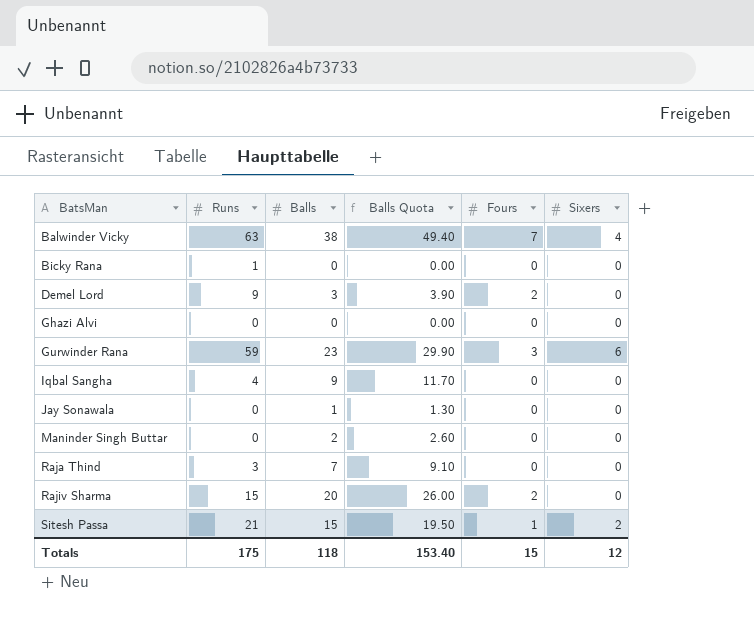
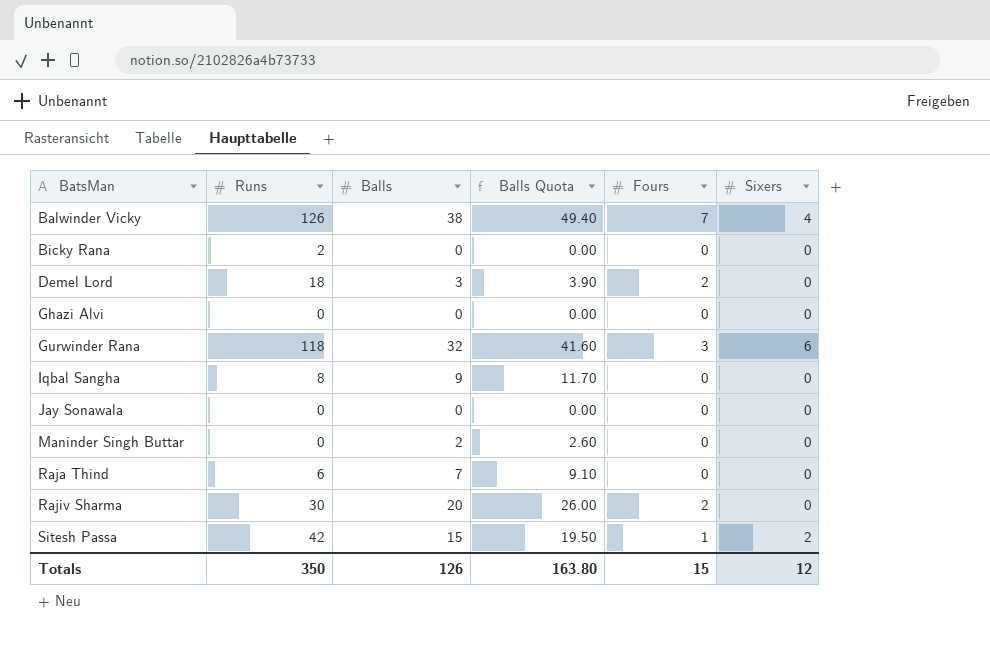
Balwinder Vicky | Runs: 63 -> 126
Bicky Rana | Runs: 1 -> 2
Demel Lord | Runs: 9 -> 18
Gurwinder Rana | Runs: 59 -> 118
Gurwinder Rana | Balls: 23 -> 32
Gurwinder Rana | Balls Quota: 29.90 -> 41.60
Iqbal Sangha | Runs: 4 -> 8
Jay Sonawala | Balls: 1 -> 0
Jay Sonawala | Balls Quota: 1.30 -> 0.00
Raja Thind | Runs: 3 -> 6
Rajiv Sharma | Runs: 15 -> 30
Sitesh Passa | Runs: 21 -> 42
Totals | Runs: 175 -> 350
Totals | Balls: 118 -> 126
Totals | Balls Quota: 153.40 -> 163.80

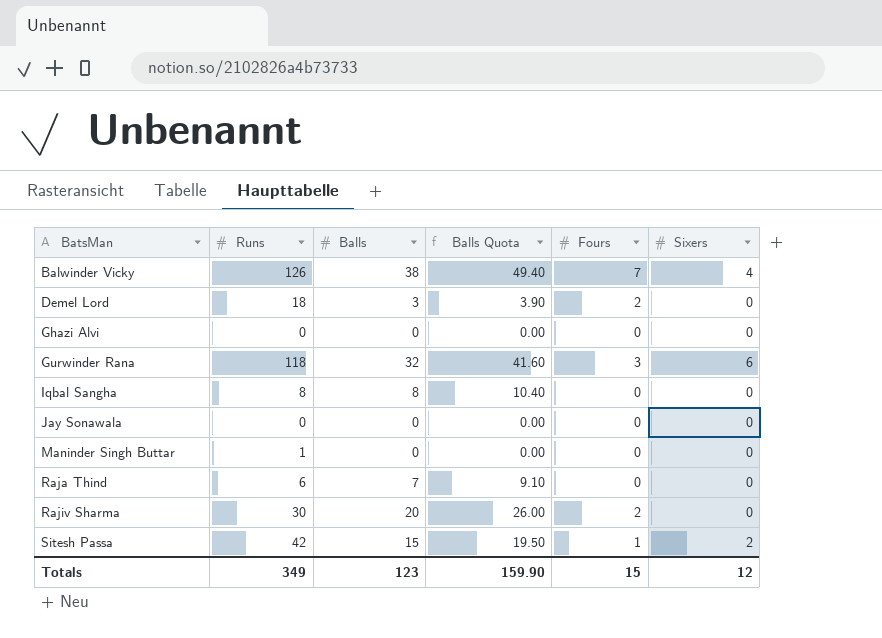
row Bicky Rana: 2 | 0 | 0.00 | 0 | 0 -> none
Iqbal Sangha | Balls: 9 -> 8
Iqbal Sangha | Balls Quota: 11.70 -> 10.40
Maninder Singh Buttar | Runs: 0 -> 1
Maninder Singh Buttar | Balls: 2 -> 0
Maninder Singh Buttar | Balls Quota: 2.60 -> 0.00
Totals | Runs: 350 -> 349
Totals | Balls: 126 -> 123
Totals | Balls Quota: 163.80 -> 159.90

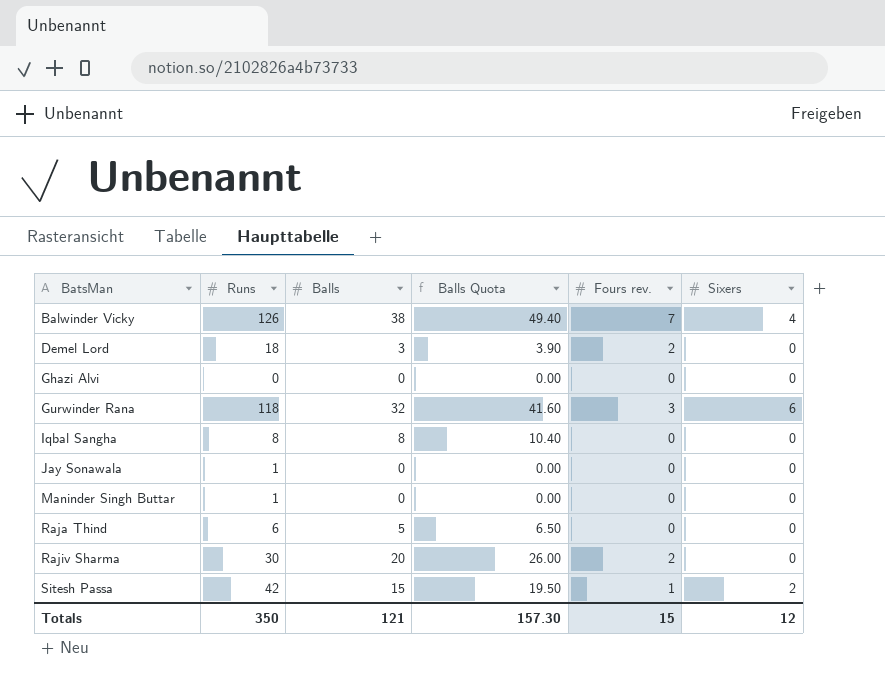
column name: Fours -> Fours rev.
Jay Sonawala | Runs: 0 -> 1
Raja Thind | Balls: 7 -> 5
Raja Thind | Balls Quota: 9.10 -> 6.50
Totals | Runs: 349 -> 350
Totals | Balls: 123 -> 121
Totals | Balls Quota: 159.90 -> 157.30

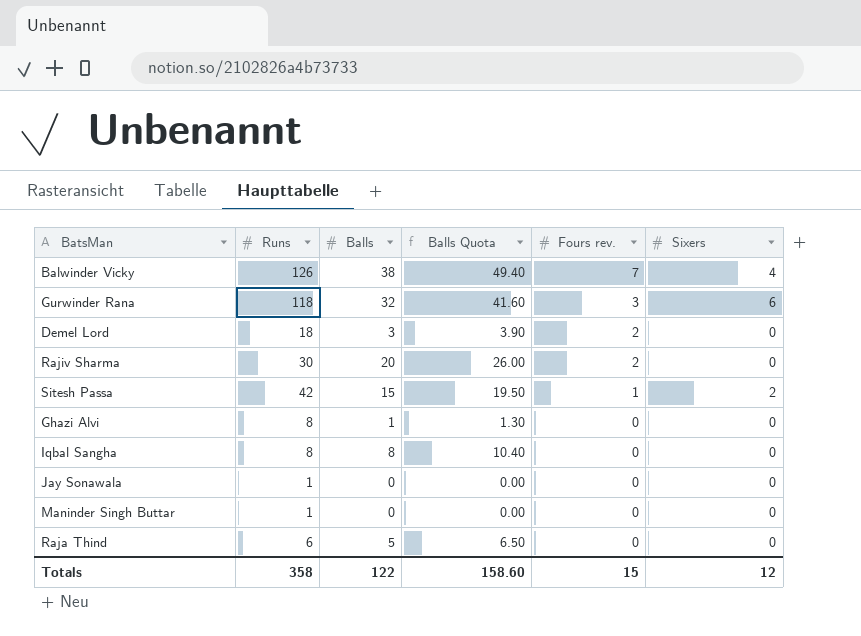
row order: BatsMan ascending -> Fours rev. descending
Ghazi Alvi | Runs: 0 -> 8
Ghazi Alvi | Balls: 0 -> 1
Ghazi Alvi | Balls Quota: 0.00 -> 1.30
Totals | Runs: 350 -> 358
Totals | Balls: 121 -> 122
Totals | Balls Quota: 157.30 -> 158.60

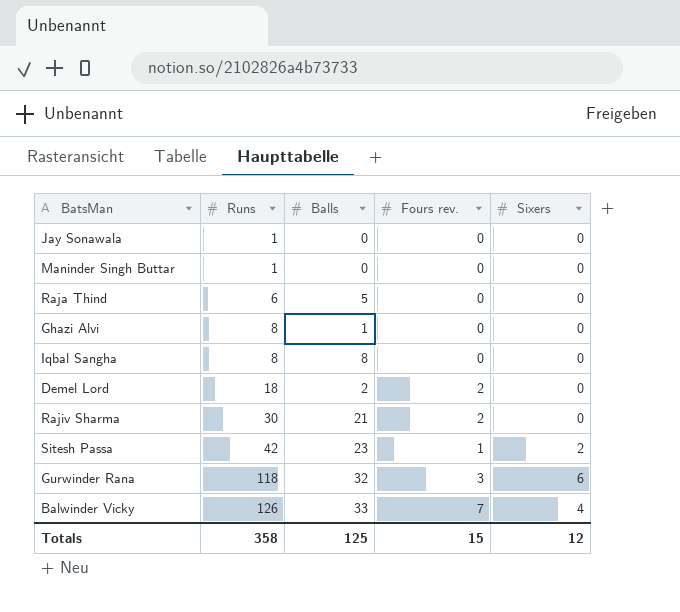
row order: Fours rev. descending -> Runs ascending
column Balls Quota | formula: [Balls] * 1.3 -> none
Demel Lord | Balls: 3 -> 2
Rajiv Sharma | Balls: 20 -> 21
Sitesh Passa | Balls: 15 -> 23
Balwinder Vicky | Balls: 38 -> 33
Totals | Balls: 122 -> 125

